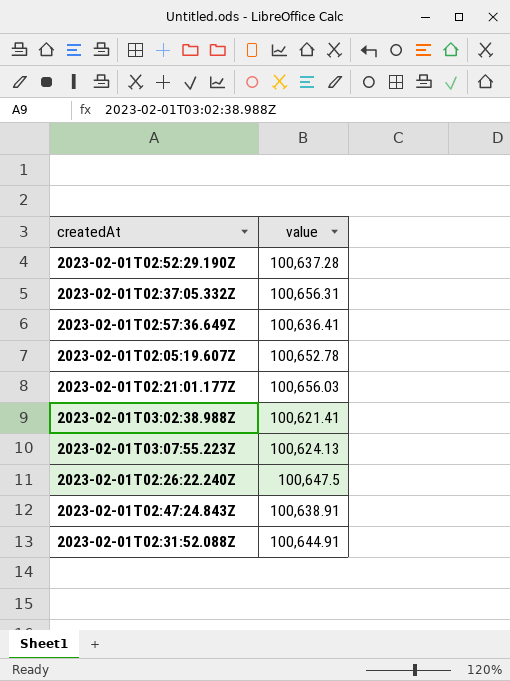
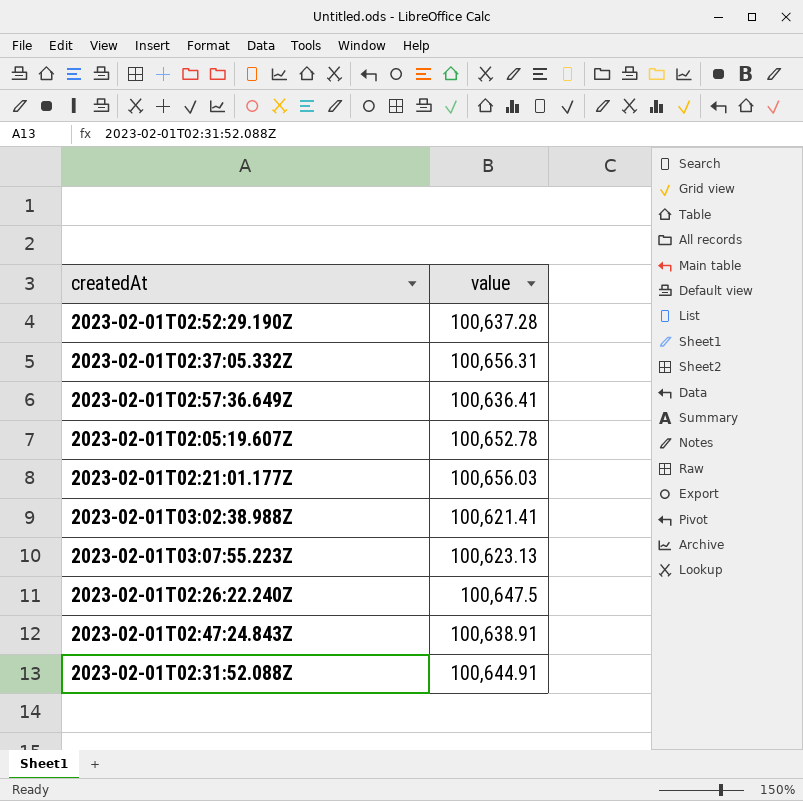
2023-02-01T03:07:55.223Z | value: 100,624.13 -> 100,623.13

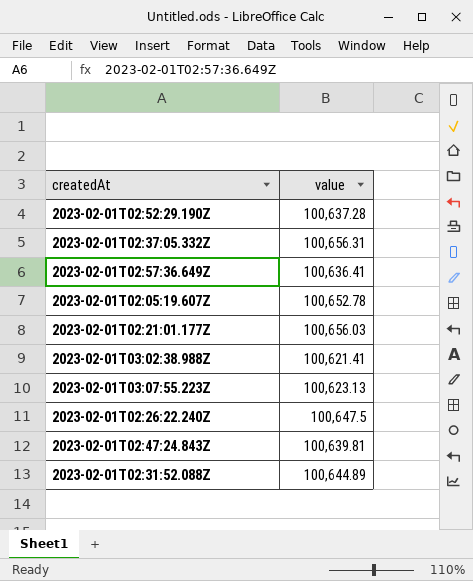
2023-02-01T02:47:24.843Z | value: 100,638.91 -> 100,639.81
2023-02-01T02:31:52.088Z | value: 100,644.91 -> 100,644.89

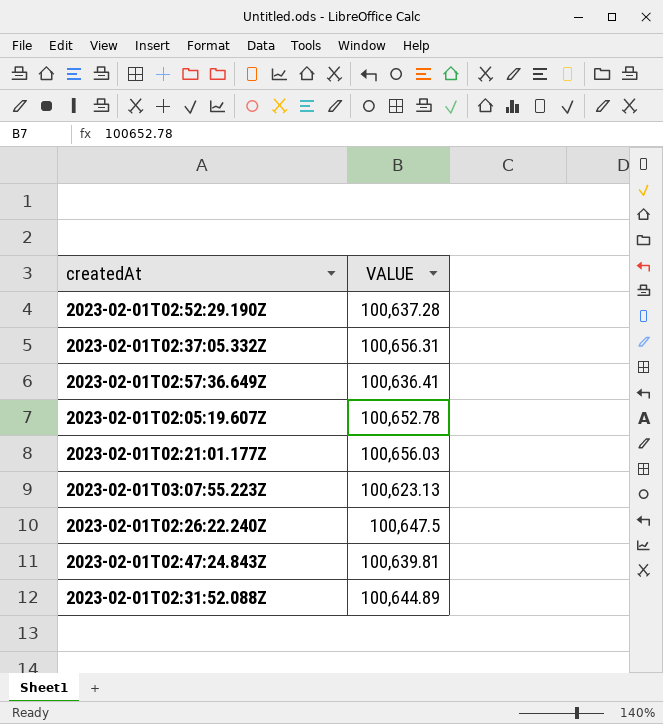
column name: value -> VALUE
row 2023-02-01T03:02:38.988Z: 100,621.41 -> none

